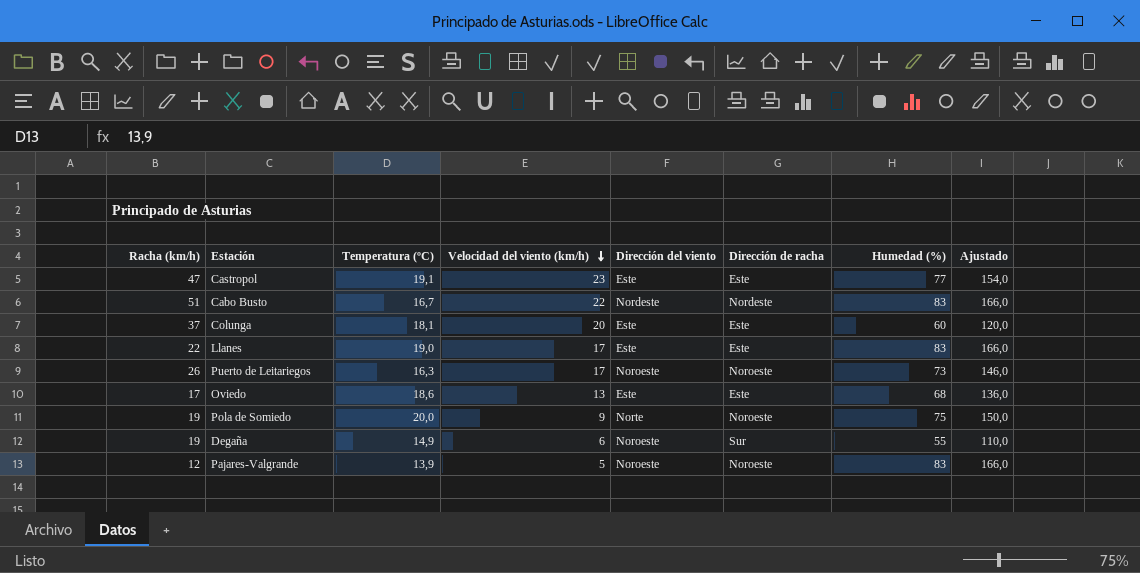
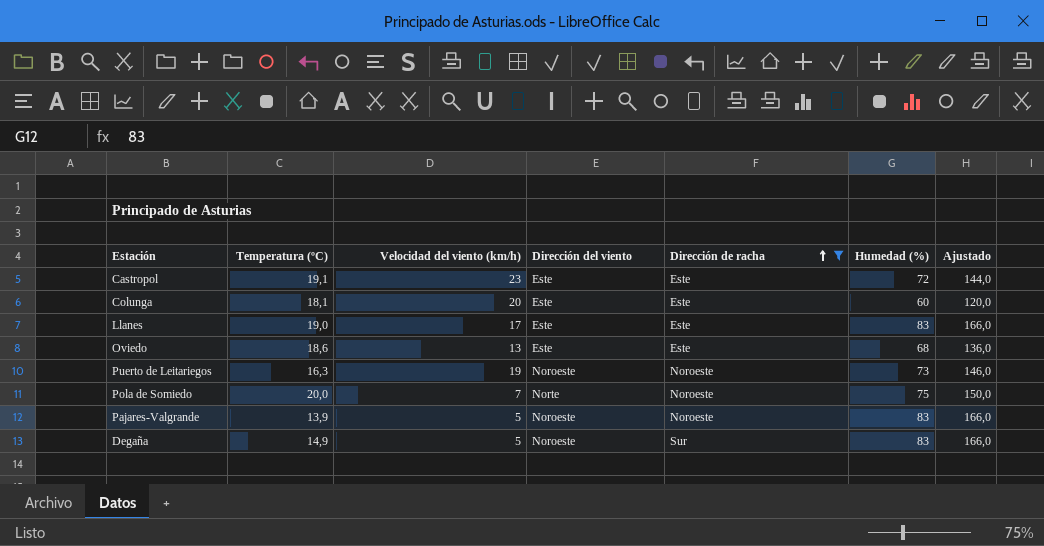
filter: none -> Dirección de racha != Nordeste
row order: Velocidad del viento (km/h) descending -> Dirección de racha ascending
column Racha (km/h) | position: 1 -> none
Castropol | Humedad (%): 77 -> 72
Castropol | Ajustado: 154,0 -> 144,0
Puerto de Leitariegos | Velocidad del viento (km/h): 17 -> 19
Pola de Somiedo | Velocidad del viento (km/h): 9 -> 7
Degaña | Velocidad del viento (km/h): 6 -> 5
Degaña | Humedad (%): 55 -> 83
Degaña | Ajustado: 110,0 -> 166,0

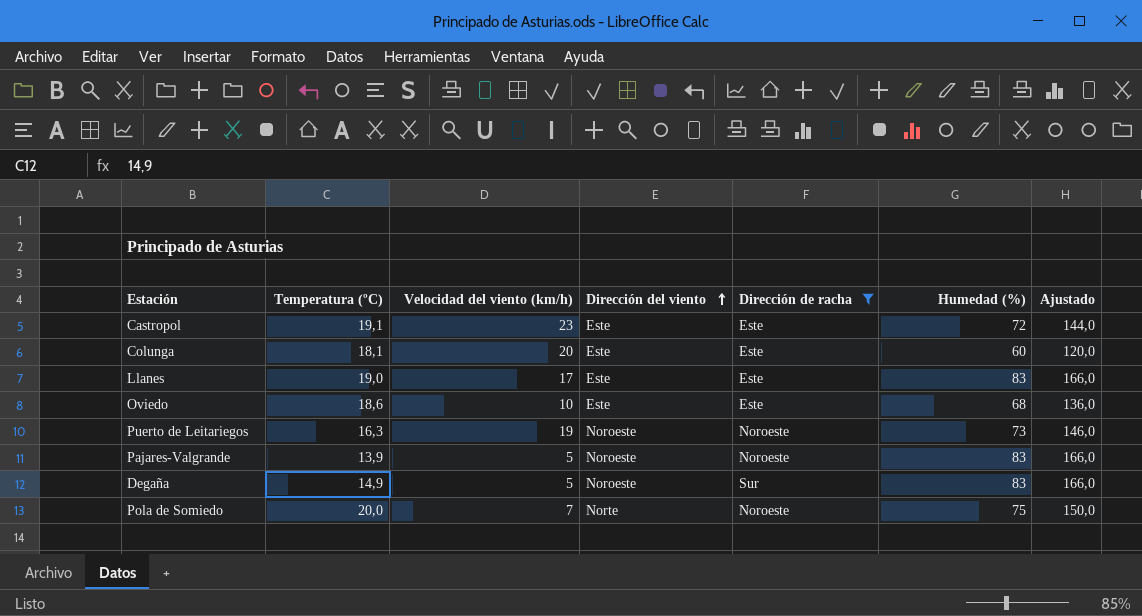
row order: Dirección de racha ascending -> Dirección del viento ascending
Oviedo | Velocidad del viento (km/h): 13 -> 10

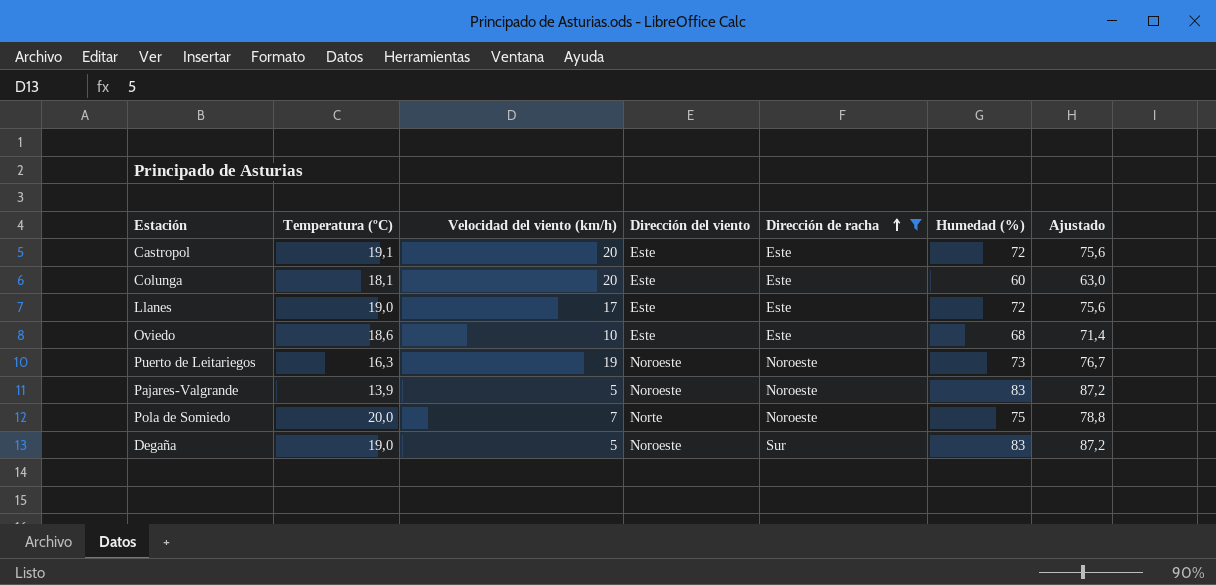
row order: Dirección del viento ascending -> Dirección de racha ascending
column Ajustado | formula: [Humedad (%)] * 2 -> [Humedad (%)] * 1,05
Castropol | Velocidad del viento (km/h): 23 -> 20
Llanes | Humedad (%): 83 -> 72
Degaña | Temperatura (ºC): 14,9 -> 19,0

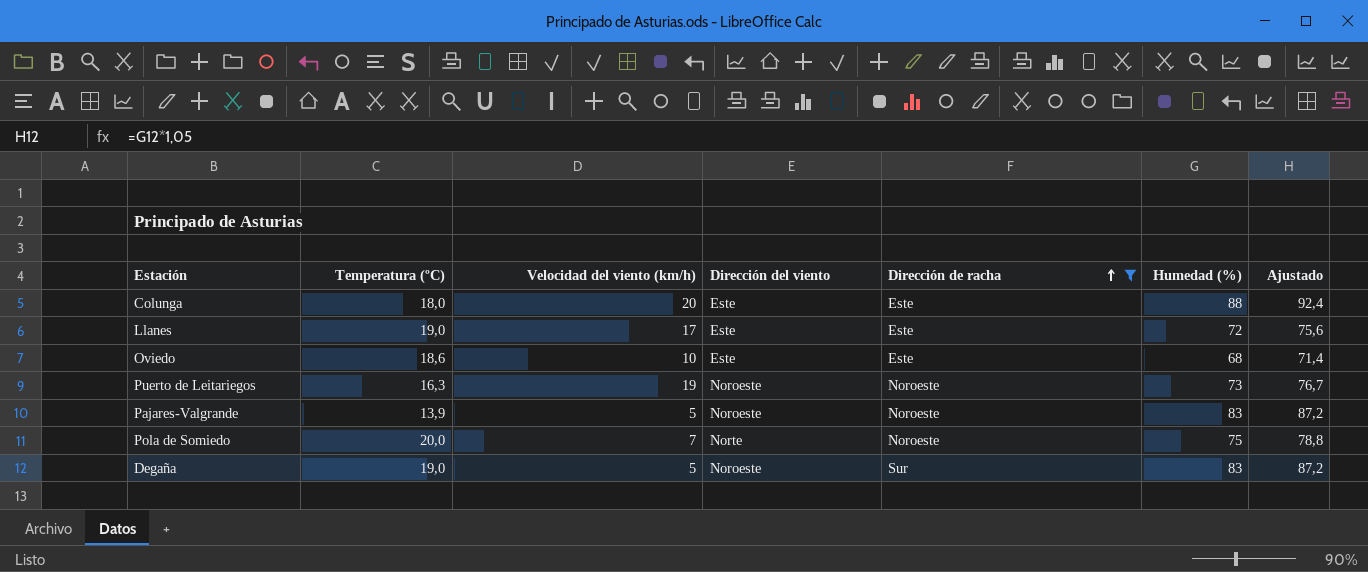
row Castropol: 19,1 | 20 | Este | Este | 72 | 75,6 -> none
Colunga | Temperatura (ºC): 18,1 -> 18,0
Colunga | Humedad (%): 60 -> 88
Colunga | Ajustado: 63,0 -> 92,4

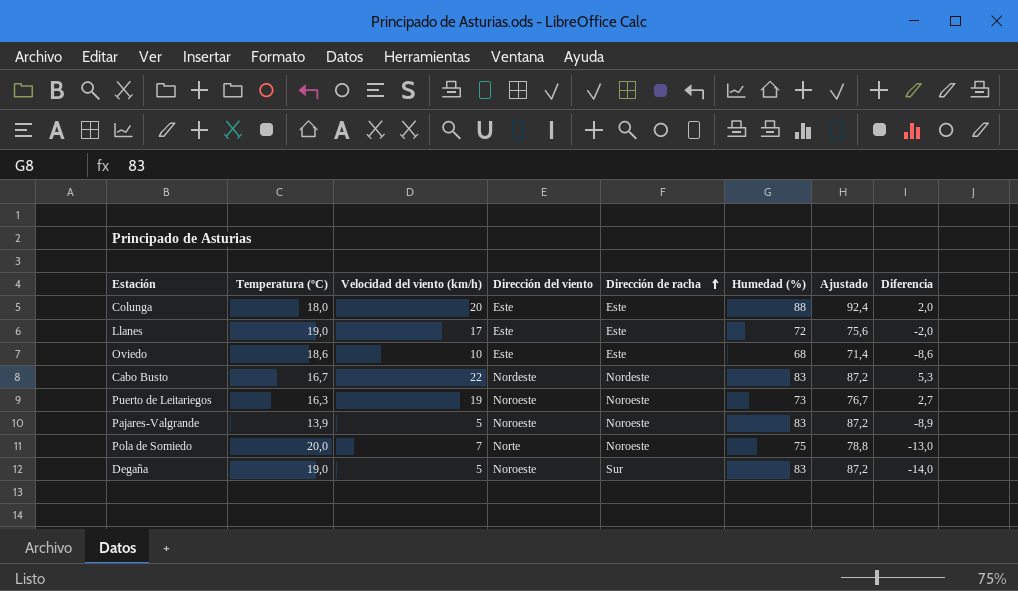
filter: Dirección de racha != Nordeste -> none
column Diferencia | formula: none -> [Velocidad del viento (km/h)] - [Temperatura (ºC)]

